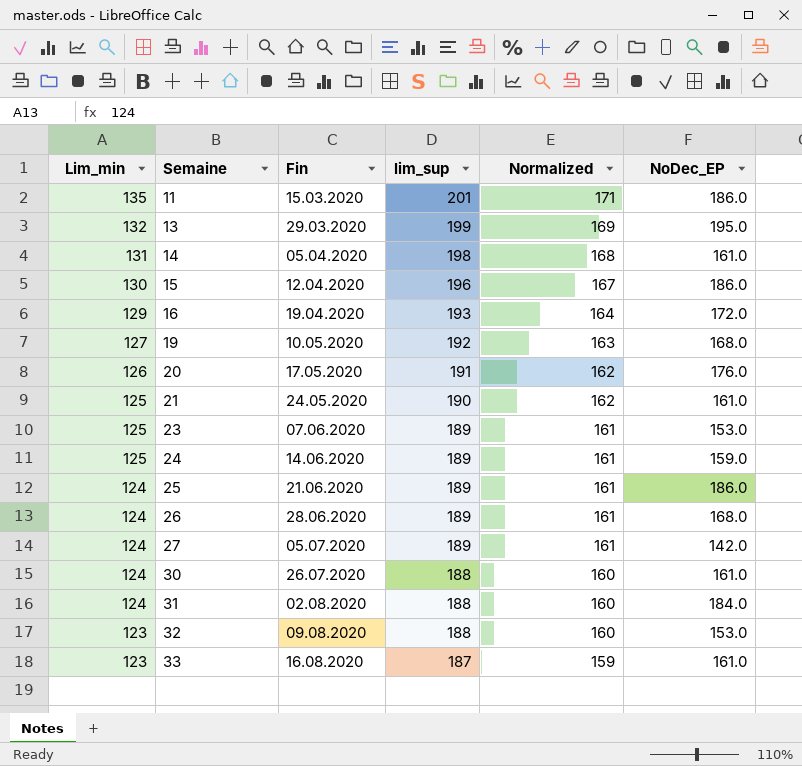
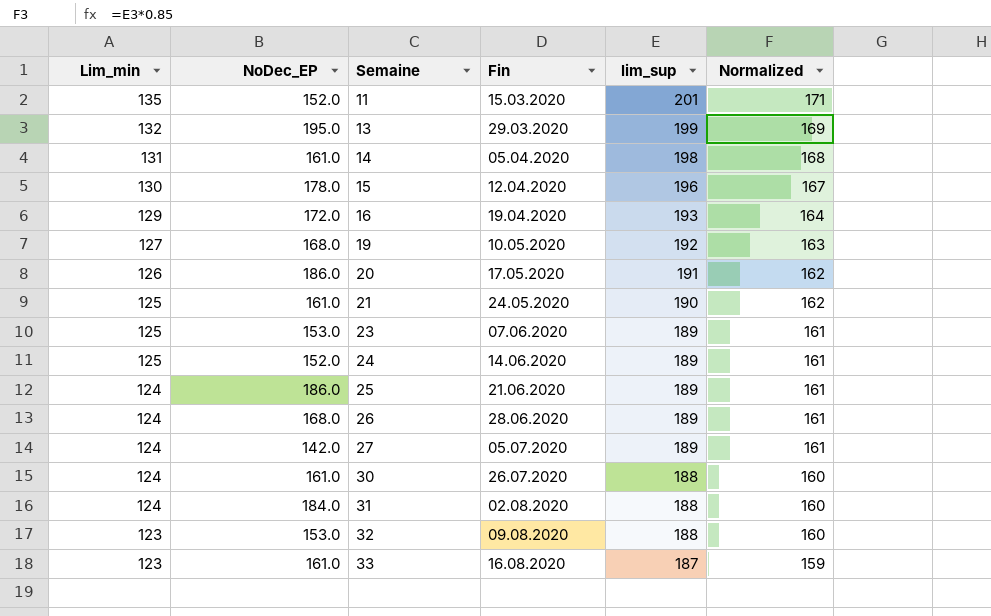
column NoDec_EP | position: 6 -> 2
11 | NoDec_EP: 186.0 -> 152.0
15 | NoDec_EP: 186.0 -> 178.0
20 | NoDec_EP: 176.0 -> 186.0
24 | NoDec_EP: 159.0 -> 152.0

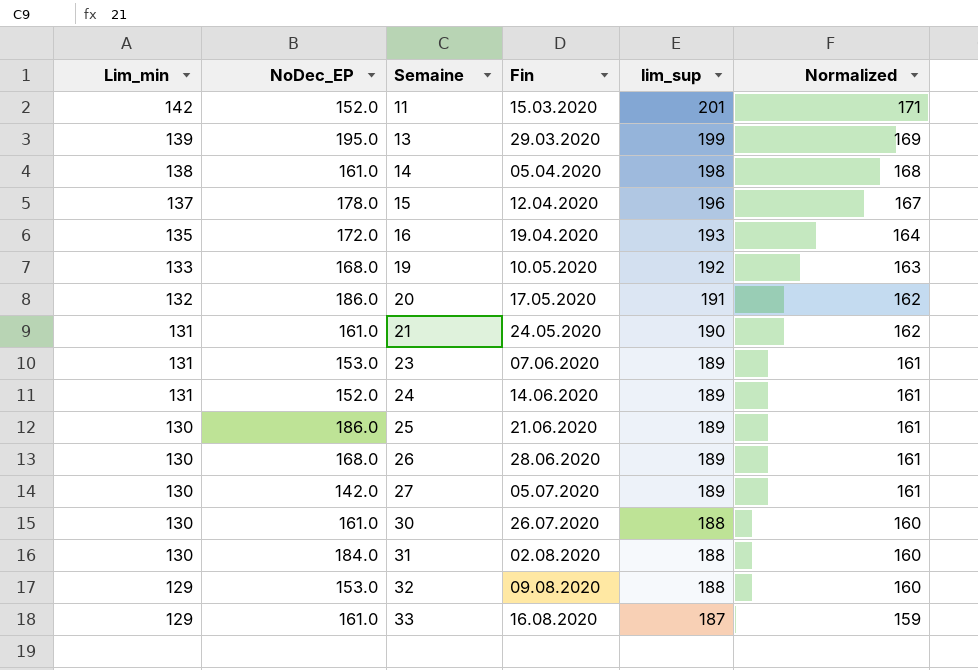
11 | Lim_min: 135 -> 142
13 | Lim_min: 132 -> 139
14 | Lim_min: 131 -> 138
15 | Lim_min: 130 -> 137
16 | Lim_min: 129 -> 135
19 | Lim_min: 127 -> 133
20 | Lim_min: 126 -> 132
21 | Lim_min: 125 -> 131
23 | Lim_min: 125 -> 131
24 | Lim_min: 125 -> 131
25 | Lim_min: 124 -> 130
26 | Lim_min: 124 -> 130
27 | Lim_min: 124 -> 130
30 | Lim_min: 124 -> 130
31 | Lim_min: 124 -> 130
32 | Lim_min: 123 -> 129
33 | Lim_min: 123 -> 129

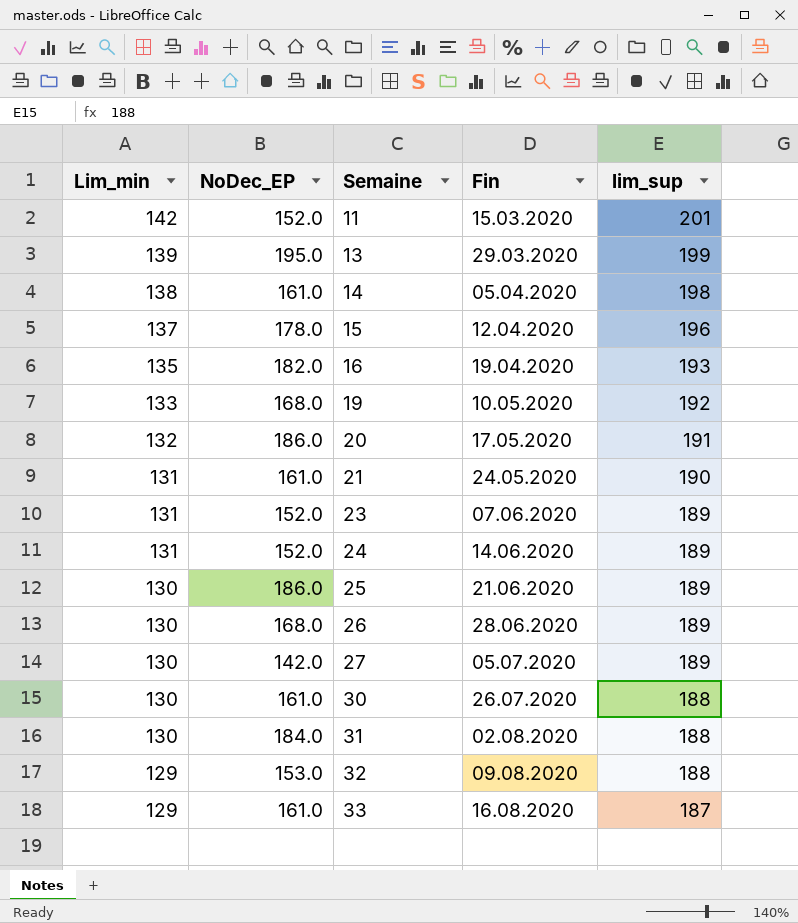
column Normalized | formula: [lim_sup] * 0.85 -> none
16 | NoDec_EP: 172.0 -> 182.0
23 | NoDec_EP: 153.0 -> 152.0

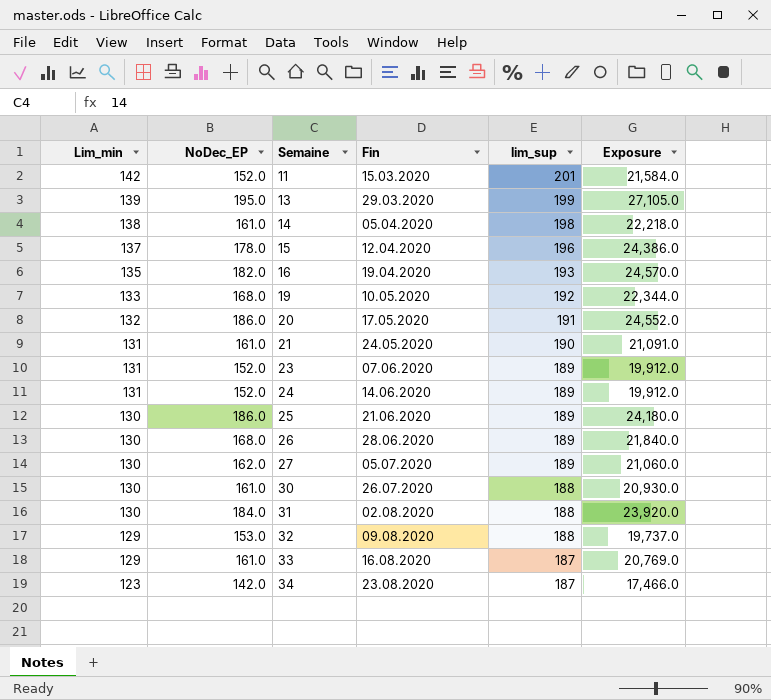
column Exposure | formula: none -> [Lim_min] * [NoDec_EP]
27 | NoDec_EP: 142.0 -> 162.0
row 34: none -> 123 | 142.0 | 23.08.2020 | 187 | 17,466.0

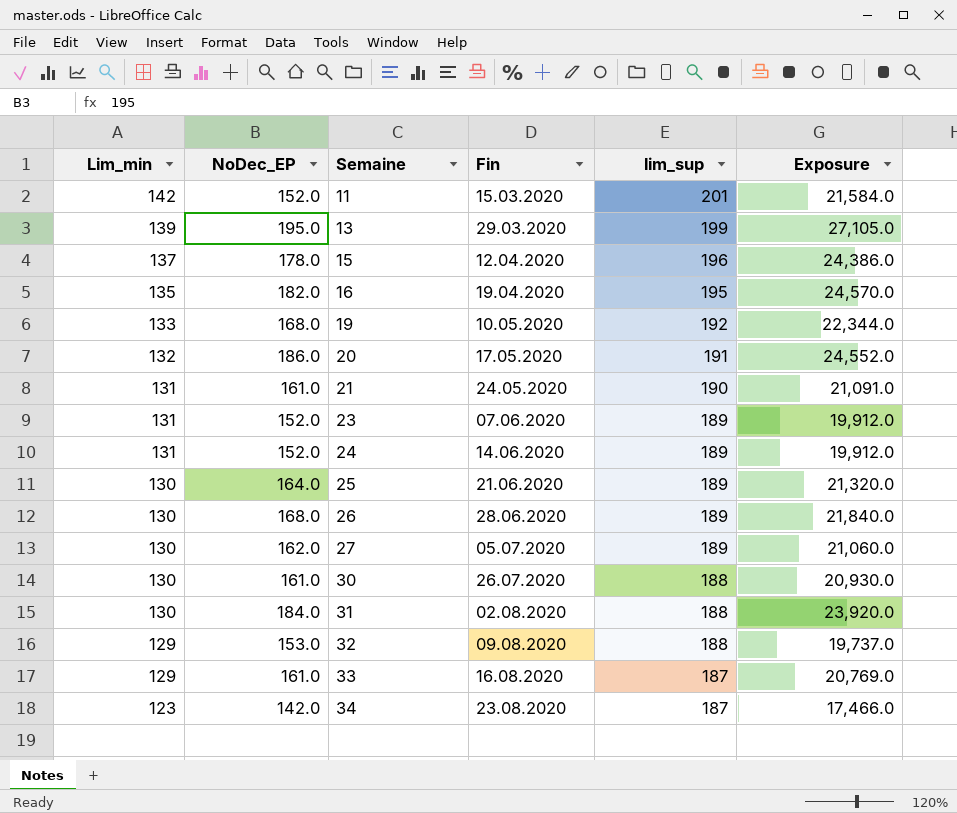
row 14: 138 | 161.0 | 05.04.2020 | 198 | 22,218.0 -> none
16 | lim_sup: 193 -> 195
25 | NoDec_EP: 186.0 -> 164.0
25 | Exposure: 24,180.0 -> 21,320.0

